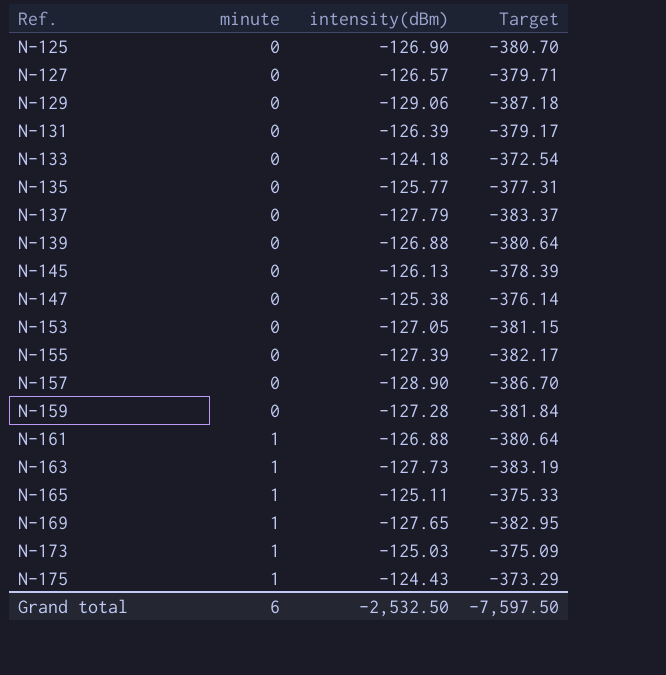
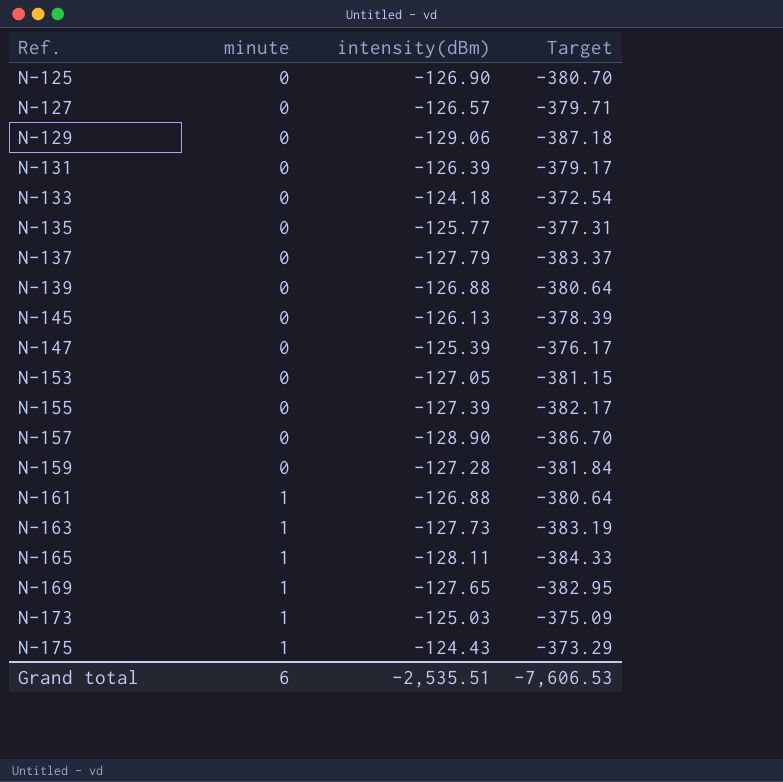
N-147 | intensity(dBm): -125.38 -> -125.39
N-147 | Target: -376.14 -> -376.17
N-165 | intensity(dBm): -125.11 -> -128.11
N-165 | Target: -375.33 -> -384.33
Grand total | intensity(dBm): -2,532.50 -> -2,535.51
Grand total | Target: -7,597.50 -> -7,606.53

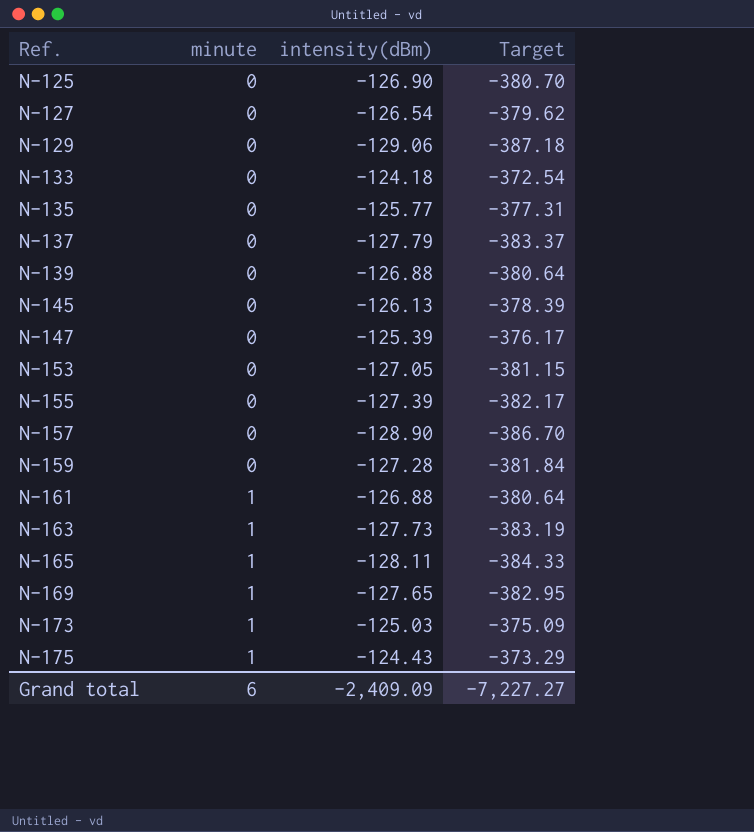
row N-131: 0 | -126.39 | -379.17 -> none
N-127 | intensity(dBm): -126.57 -> -126.54
N-127 | Target: -379.71 -> -379.62
Grand total | intensity(dBm): -2,535.51 -> -2,409.09
Grand total | Target: -7,606.53 -> -7,227.27

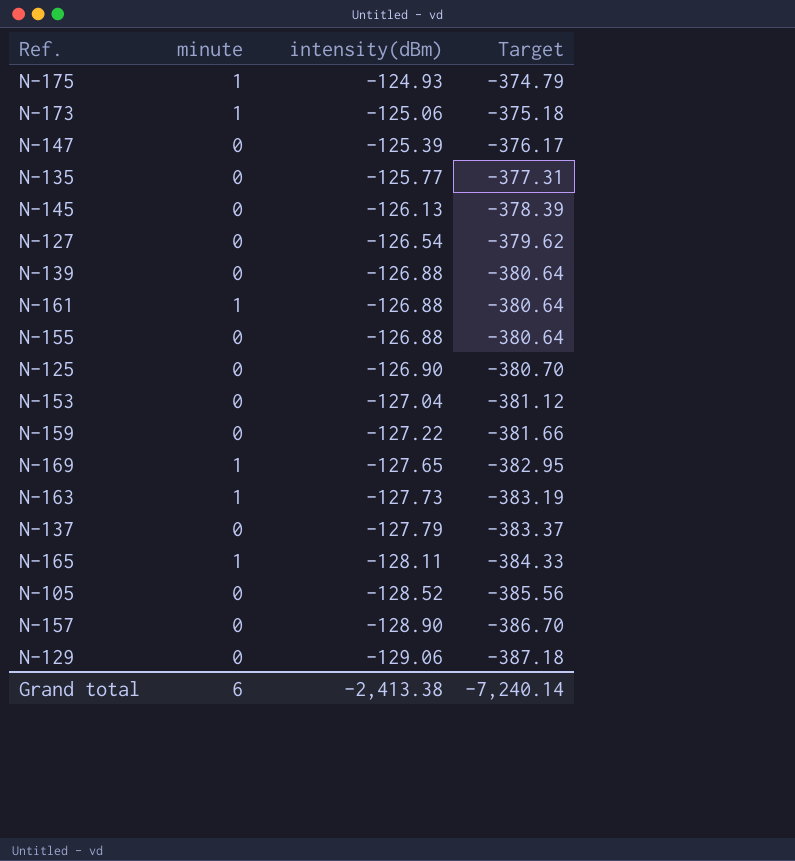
row order: Ref. ascending -> intensity(dBm) descending
row N-133: 0 | -124.18 | -372.54 -> none
N-175 | intensity(dBm): -124.43 -> -124.93
N-175 | Target: -373.29 -> -374.79
N-173 | intensity(dBm): -125.03 -> -125.06
N-173 | Target: -375.09 -> -375.18
N-155 | intensity(dBm): -127.39 -> -126.88
N-155 | Target: -382.17 -> -380.64
N-153 | intensity(dBm): -127.05 -> -127.04
N-153 | Target: -381.15 -> -381.12
N-159 | intensity(dBm): -127.28 -> -127.22
N-159 | Target: -381.84 -> -381.66
row N-105: none -> 0 | -128.52 | -385.56
Grand total | intensity(dBm): -2,409.09 -> -2,413.38
Grand total | Target: -7,227.27 -> -7,240.14

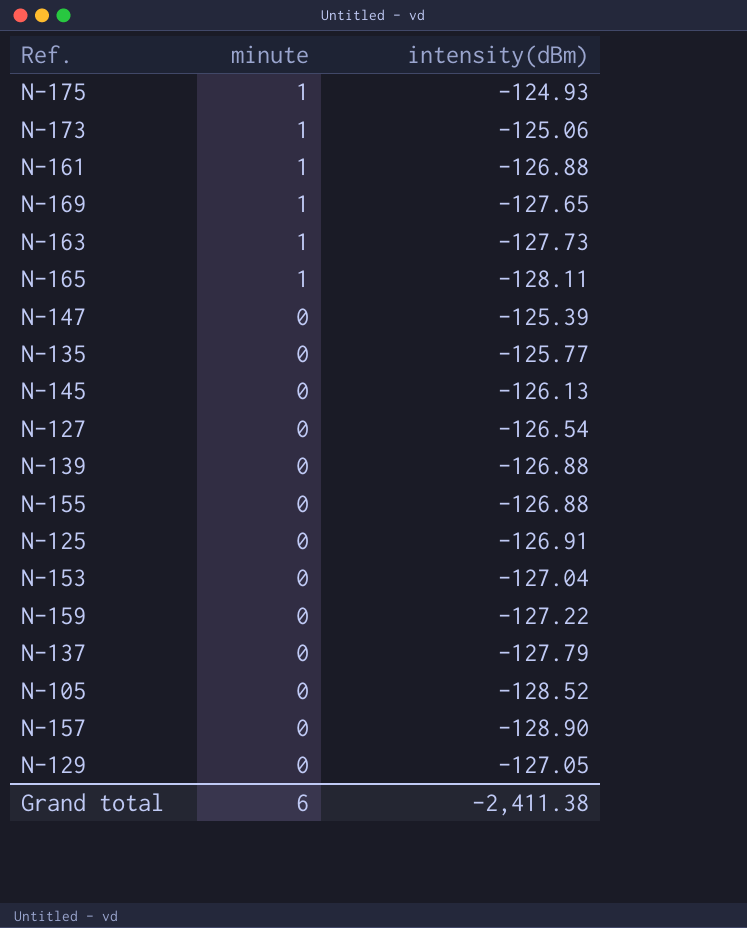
row order: intensity(dBm) descending -> minute descending
column Target | formula: [intensity(dBm)] * 3 -> none
N-125 | intensity(dBm): -126.90 -> -126.91
N-129 | intensity(dBm): -129.06 -> -127.05
Grand total | intensity(dBm): -2,413.38 -> -2,411.38

